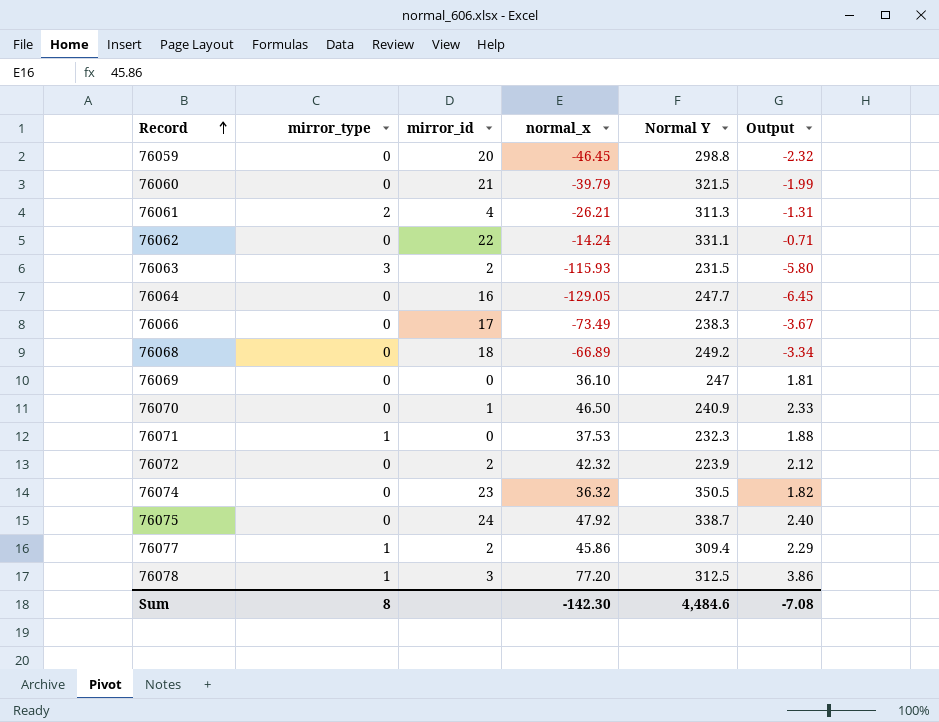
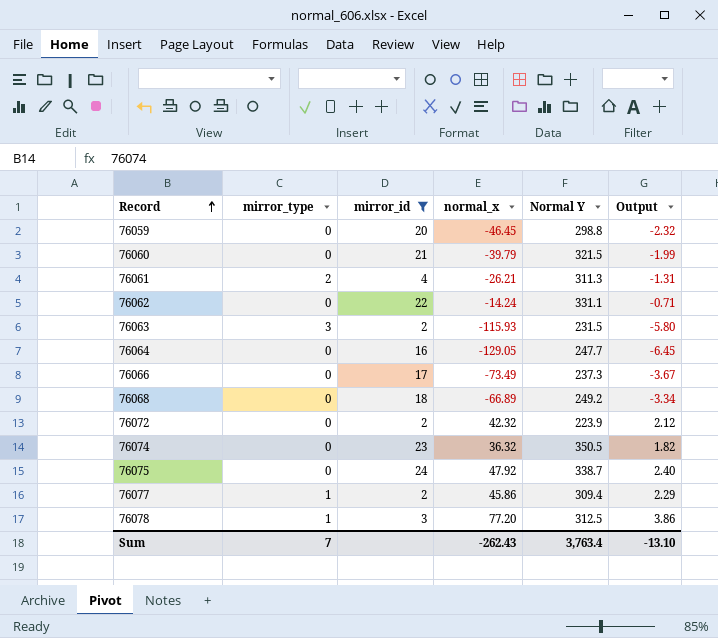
filter: none -> mirror_id >= 2
76066 | Normal Y: 238.3 -> 237.3
Sum | mirror_type: 8 -> 7
Sum | normal_x: -142.30 -> -262.43
Sum | Normal Y: 4,484.6 -> 3,763.4
Sum | Output: -7.08 -> -13.10

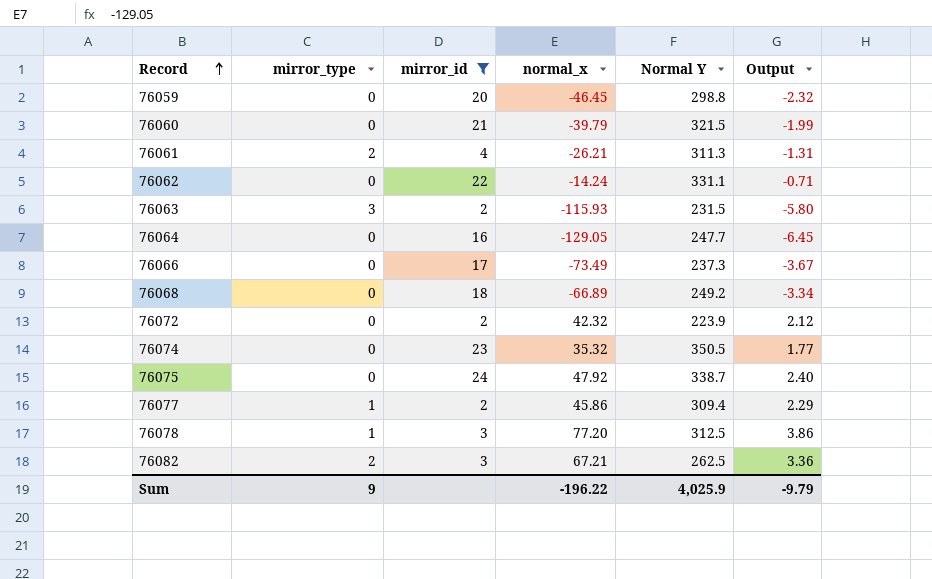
76074 | normal_x: 36.32 -> 35.32
76074 | Output: 1.82 -> 1.77
row 76082: none -> 2 | 3 | 67.21 | 262.5 | 3.36
Sum | mirror_type: 7 -> 9
Sum | normal_x: -262.43 -> -196.22
Sum | Normal Y: 3,763.4 -> 4,025.9
Sum | Output: -13.10 -> -9.79

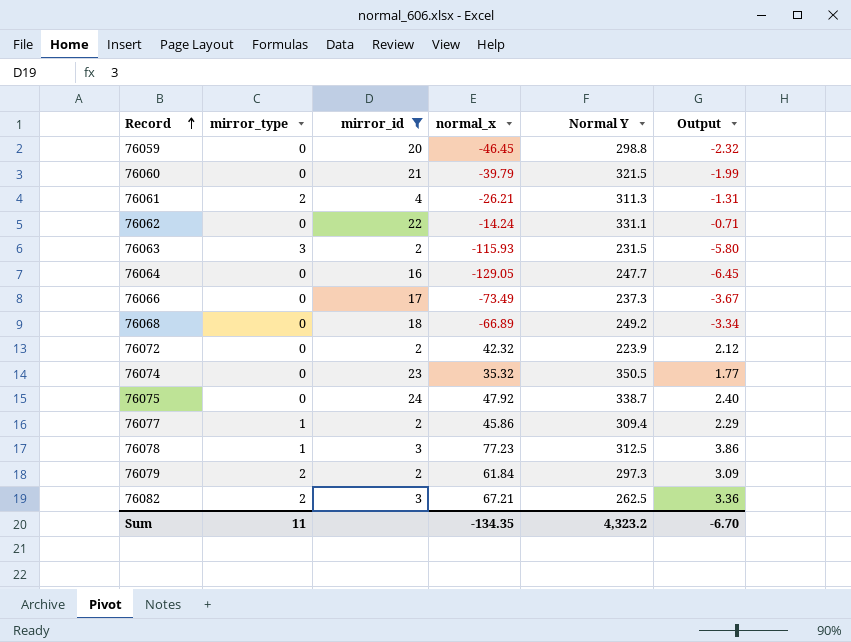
76078 | normal_x: 77.20 -> 77.23
row 76079: none -> 2 | 2 | 61.84 | 297.3 | 3.09
Sum | mirror_type: 9 -> 11
Sum | normal_x: -196.22 -> -134.35
Sum | Normal Y: 4,025.9 -> 4,323.2
Sum | Output: -9.79 -> -6.70

